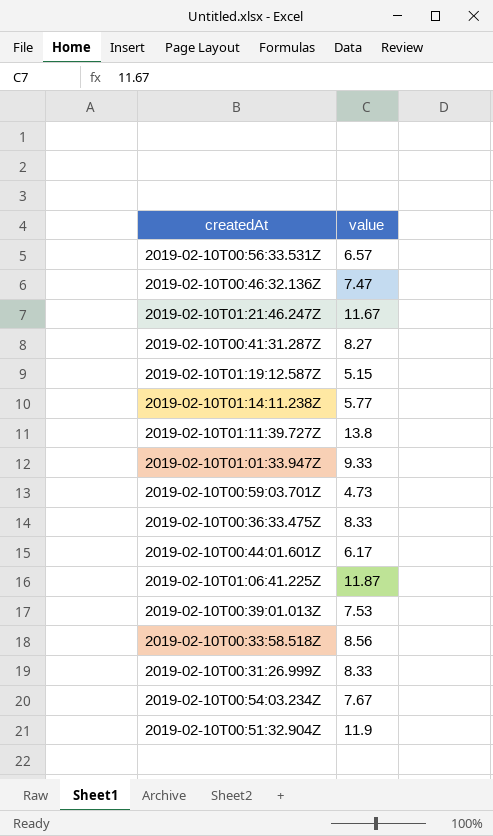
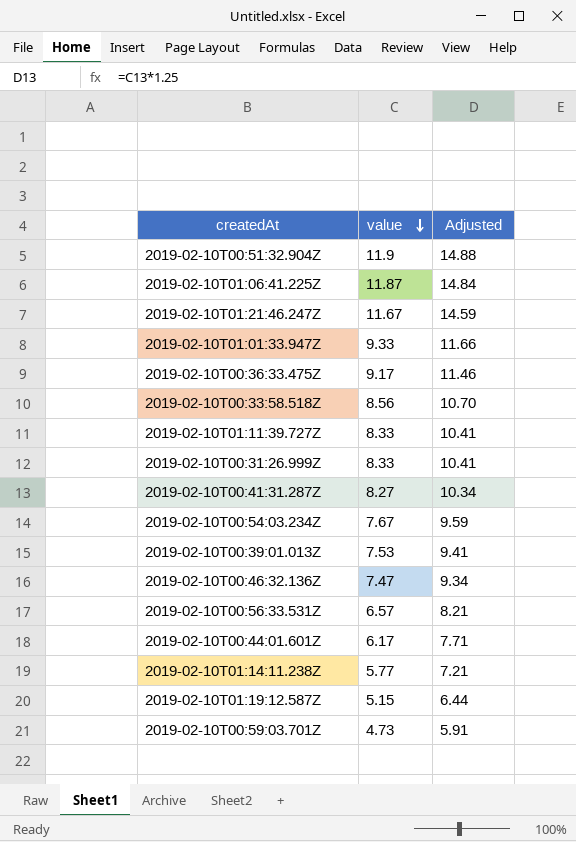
row order: none -> value descending
column Adjusted | formula: none -> [value] * 1.25
2019-02-10T00:36:33.475Z | value: 8.33 -> 9.17
2019-02-10T01:11:39.727Z | value: 13.8 -> 8.33

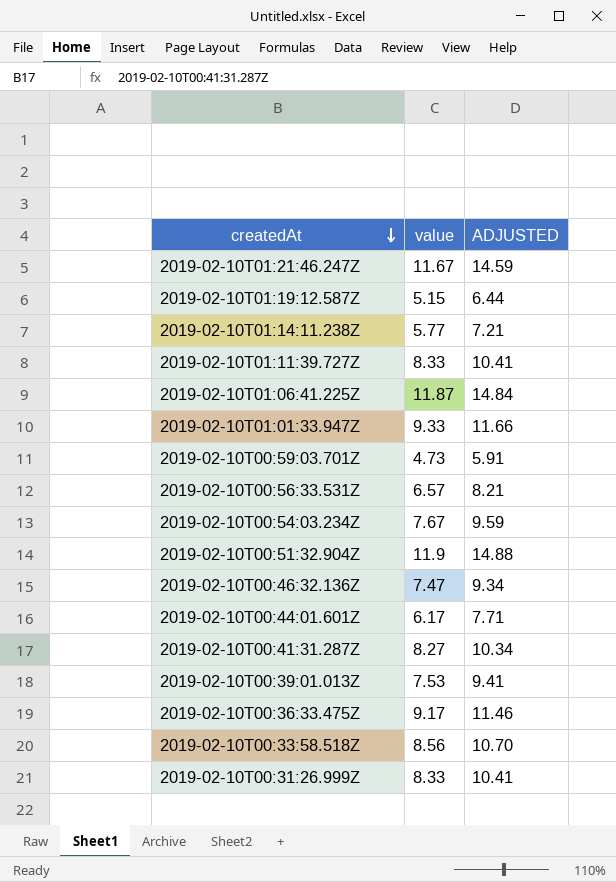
row order: value descending -> createdAt descending
column name: Adjusted -> ADJUSTED

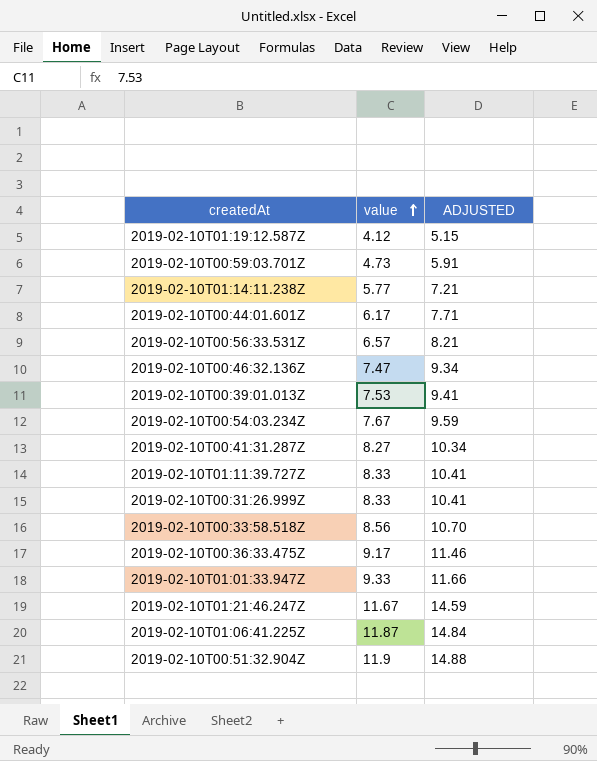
row order: createdAt descending -> value ascending
2019-02-10T01:19:12.587Z | value: 5.15 -> 4.12
2019-02-10T01:19:12.587Z | ADJUSTED: 6.44 -> 5.15

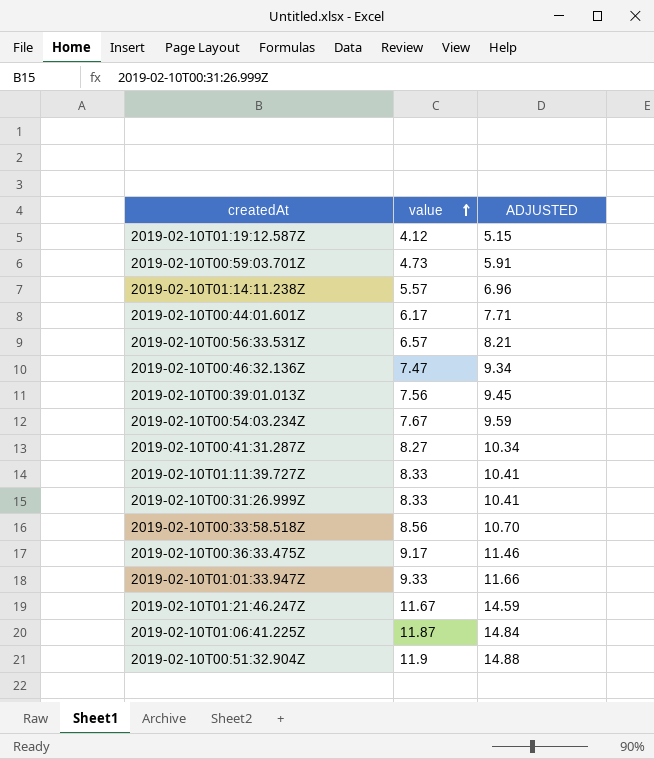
2019-02-10T01:14:11.238Z | value: 5.77 -> 5.57
2019-02-10T01:14:11.238Z | ADJUSTED: 7.21 -> 6.96
2019-02-10T00:39:01.013Z | value: 7.53 -> 7.56
2019-02-10T00:39:01.013Z | ADJUSTED: 9.41 -> 9.45

